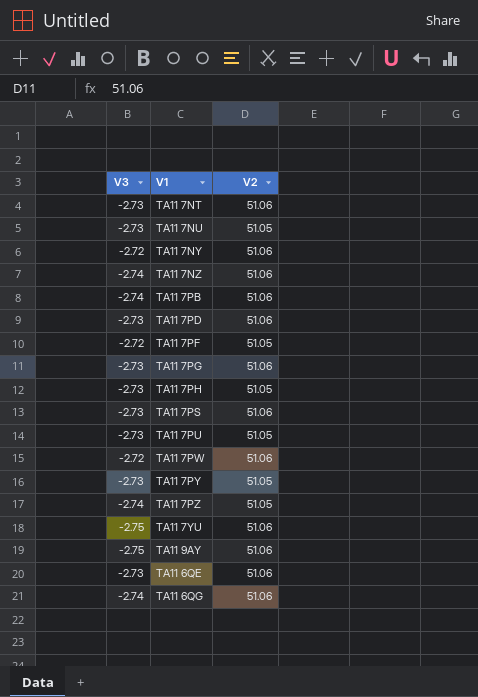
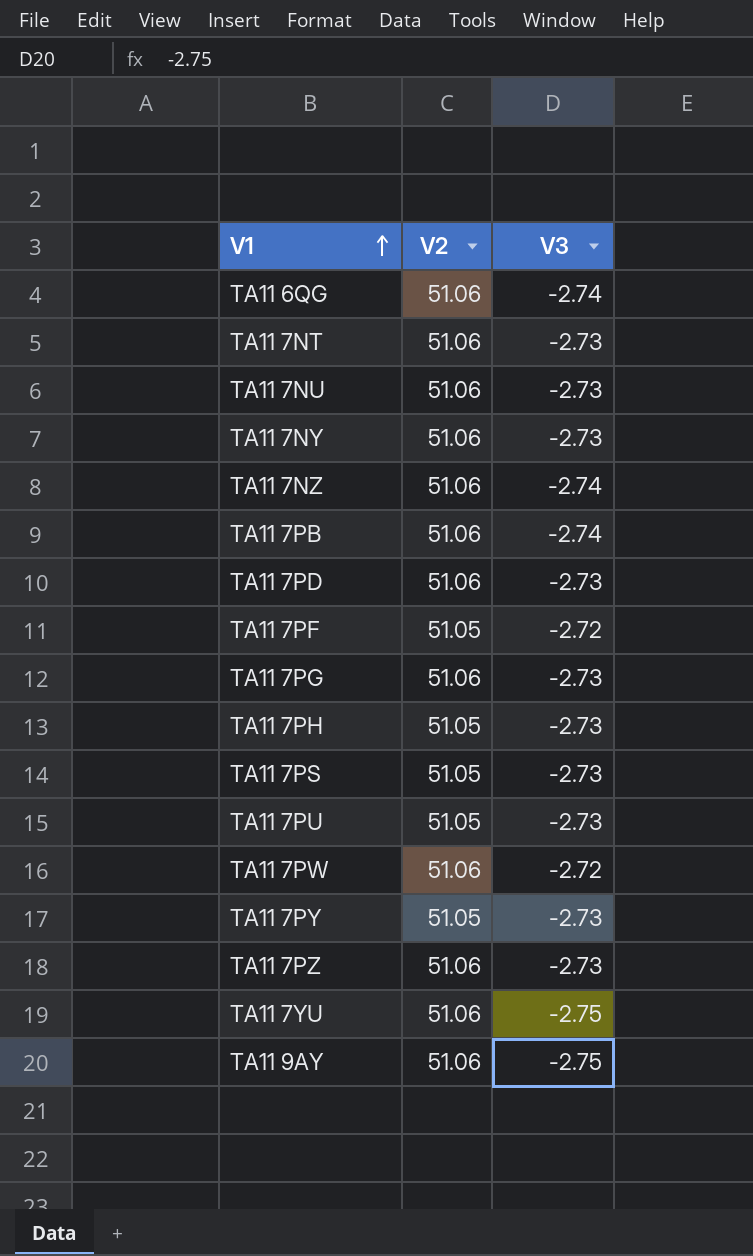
row order: none -> V1 ascending
column V3 | position: 1 -> 3
row TA11 6QE: -2.73 | 51.06 -> none
TA11 7NU | V2: 51.05 -> 51.06
TA11 7NY | V3: -2.72 -> -2.73
TA11 7PS | V2: 51.06 -> 51.05
TA11 7PZ | V2: 51.05 -> 51.06
TA11 7PZ | V3: -2.74 -> -2.73

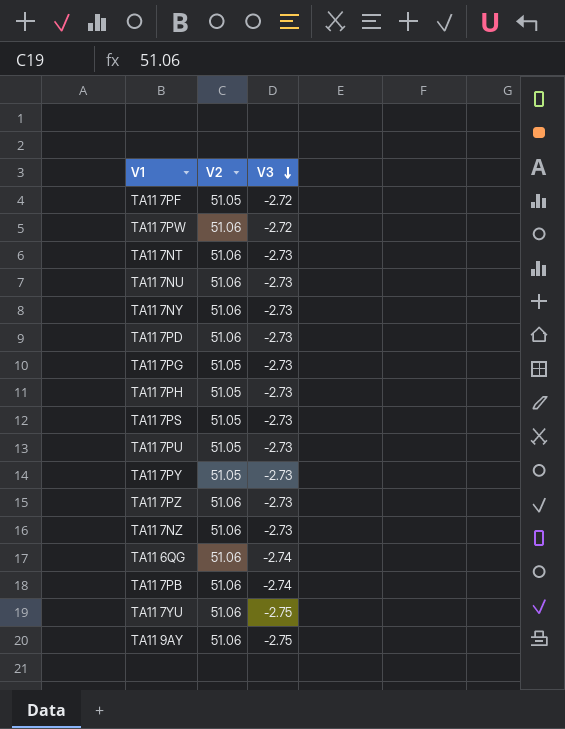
row order: V1 ascending -> V3 descending
TA11 7PG | V2: 51.06 -> 51.05
TA11 7NZ | V3: -2.74 -> -2.73

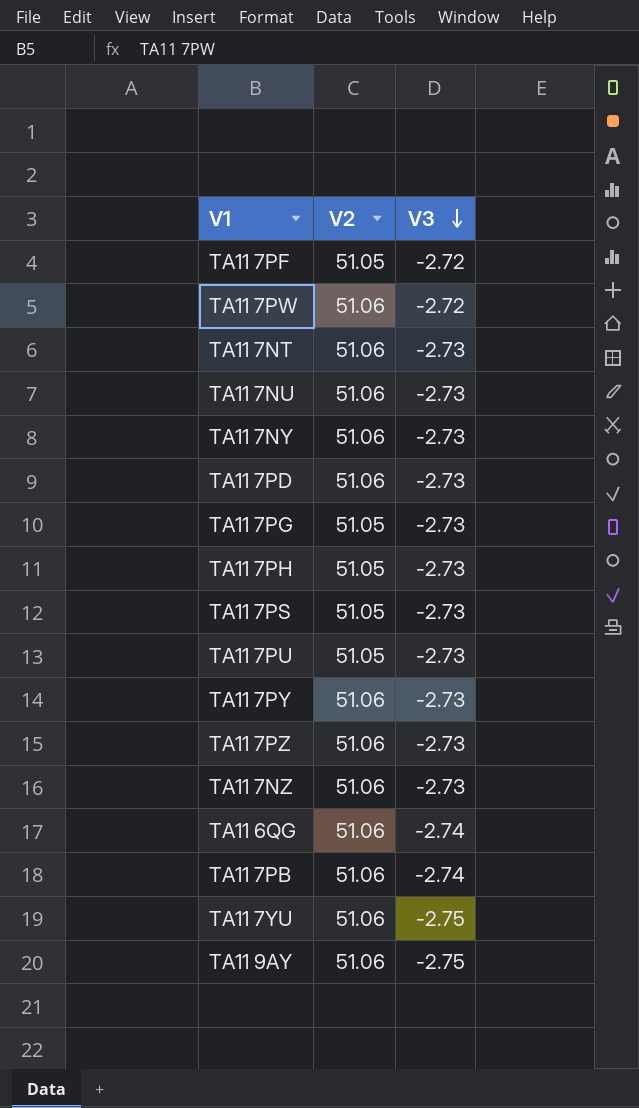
TA11 7PY | V2: 51.05 -> 51.06

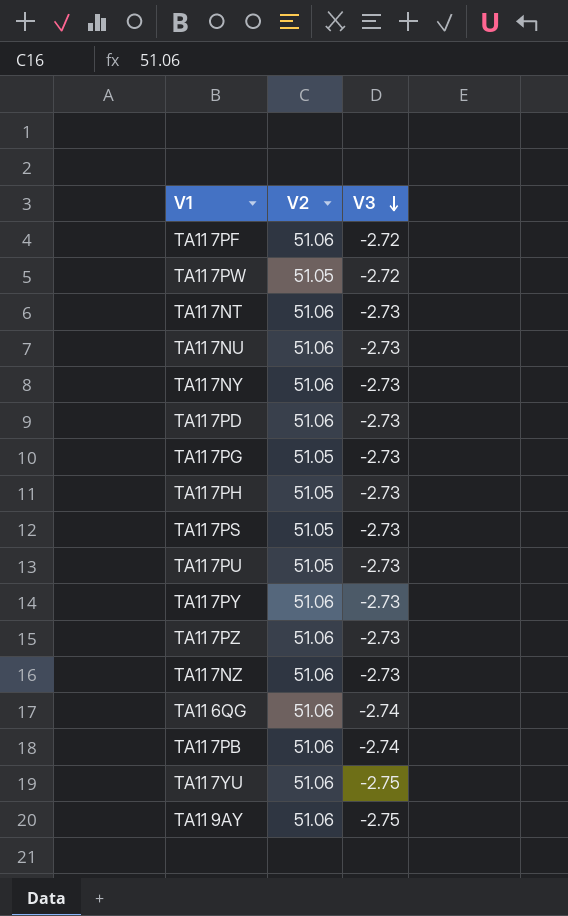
TA11 7PF | V2: 51.05 -> 51.06
TA11 7PW | V2: 51.06 -> 51.05

